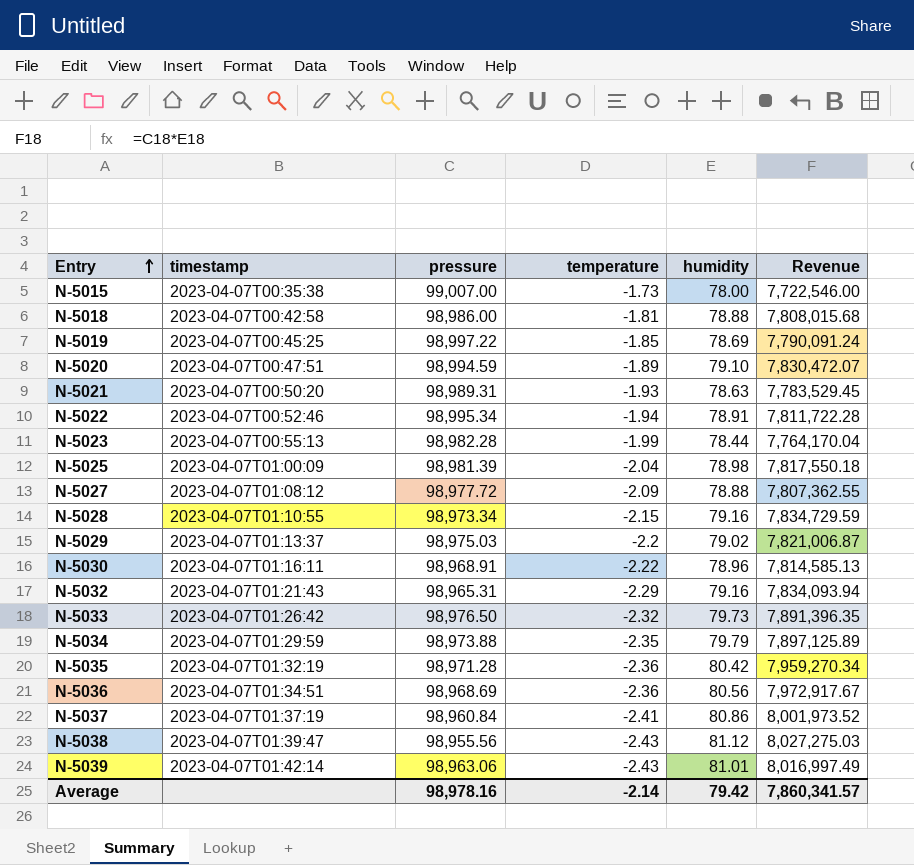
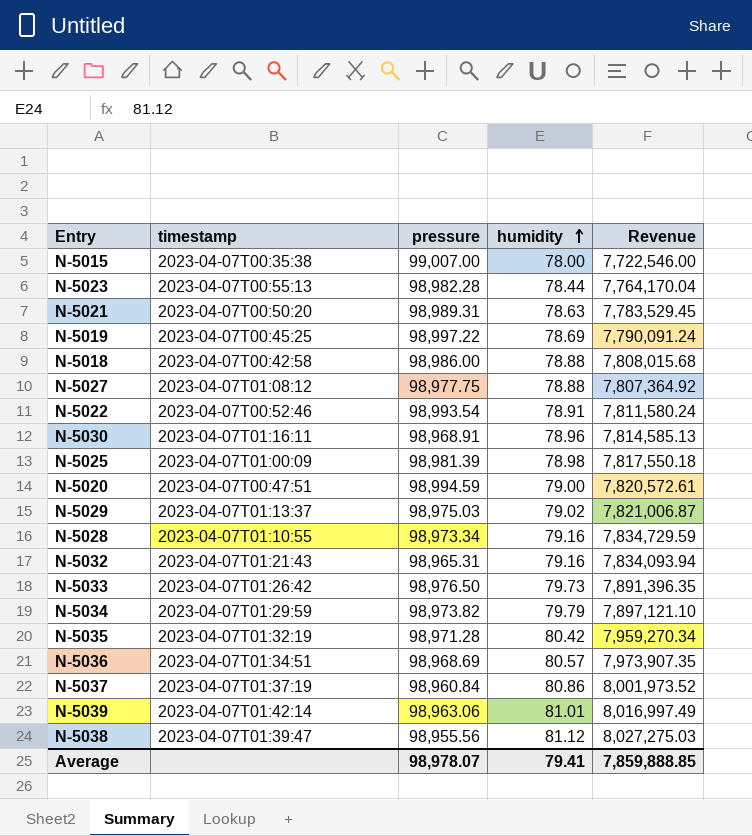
row order: Entry ascending -> humidity ascending
column temperature | position: 4 -> none
N-5027 | pressure: 98,977.72 -> 98,977.75
N-5027 | Revenue: 7,807,362.55 -> 7,807,364.92
N-5022 | pressure: 98,995.34 -> 98,993.54
N-5022 | Revenue: 7,811,722.28 -> 7,811,580.24
N-5020 | humidity: 79.10 -> 79.00
N-5020 | Revenue: 7,830,472.07 -> 7,820,572.61
N-5034 | pressure: 98,973.88 -> 98,973.82
N-5034 | Revenue: 7,897,125.89 -> 7,897,121.10
N-5036 | humidity: 80.56 -> 80.57
N-5036 | Revenue: 7,972,917.67 -> 7,973,907.35
Average | pressure: 98,978.16 -> 98,978.07
Average | humidity: 79.42 -> 79.41
Average | Revenue: 7,860,341.57 -> 7,859,888.85

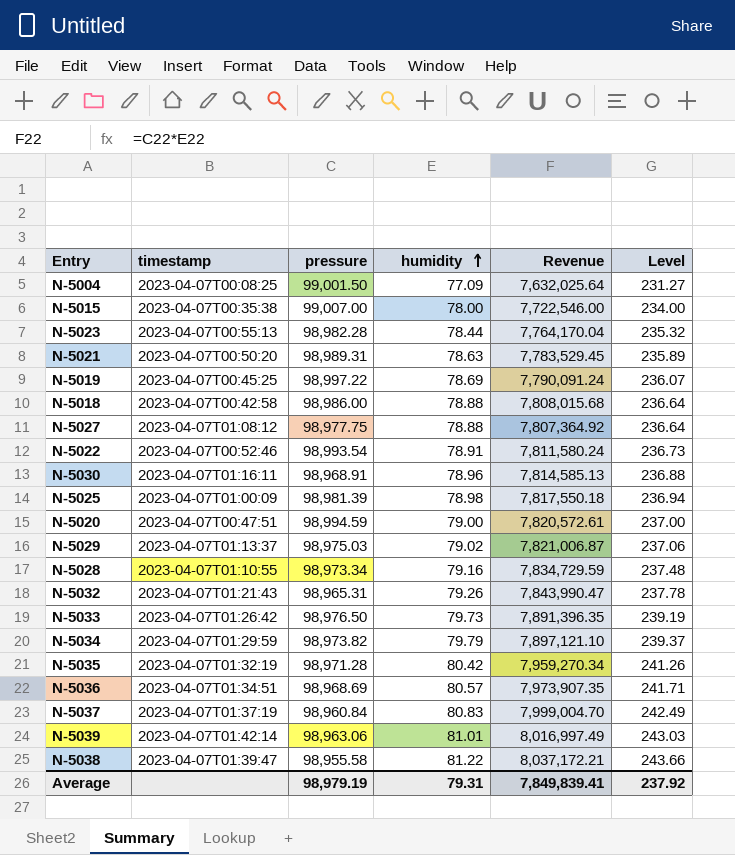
column Level | formula: none -> [humidity] * 3
row N-5004: none -> 2023-04-07T00:08:25 | 99,001.50 | 77.09 | 7,632,025.64 | 231.27
N-5032 | humidity: 79.16 -> 79.26
N-5032 | Revenue: 7,834,093.94 -> 7,843,990.47
N-5037 | humidity: 80.86 -> 80.83
N-5037 | Revenue: 8,001,973.52 -> 7,999,004.70
N-5038 | pressure: 98,955.56 -> 98,955.58
N-5038 | humidity: 81.12 -> 81.22
N-5038 | Revenue: 8,027,275.03 -> 8,037,172.21
Average | pressure: 98,978.07 -> 98,979.19
Average | humidity: 79.41 -> 79.31
Average | Revenue: 7,859,888.85 -> 7,849,839.41

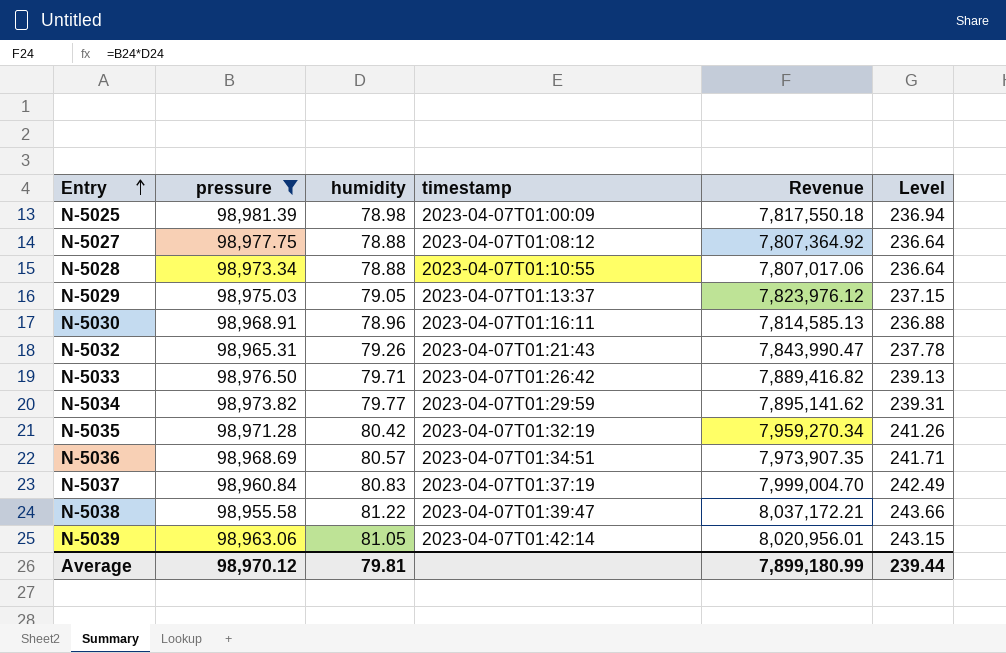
filter: none -> pressure <= 98,981.39
row order: humidity ascending -> Entry ascending
column timestamp | position: 2 -> 4
N-5028 | humidity: 79.16 -> 78.88
N-5028 | Revenue: 7,834,729.59 -> 7,807,017.06
N-5028 | Level: 237.48 -> 236.64
N-5029 | humidity: 79.02 -> 79.05
N-5029 | Revenue: 7,821,006.87 -> 7,823,976.12
N-5029 | Level: 237.06 -> 237.15
N-5033 | humidity: 79.73 -> 79.71
N-5033 | Revenue: 7,891,396.35 -> 7,889,416.82
N-5033 | Level: 239.19 -> 239.13
N-5034 | humidity: 79.79 -> 79.77
N-5034 | Revenue: 7,897,121.10 -> 7,895,141.62
N-5034 | Level: 239.37 -> 239.31
N-5039 | humidity: 81.01 -> 81.05
N-5039 | Revenue: 8,016,997.49 -> 8,020,956.01
N-5039 | Level: 243.03 -> 243.15
Average | pressure: 98,979.19 -> 98,970.12
Average | humidity: 79.31 -> 79.81
Average | Revenue: 7,849,839.41 -> 7,899,180.99
Average | Level: 237.92 -> 239.44

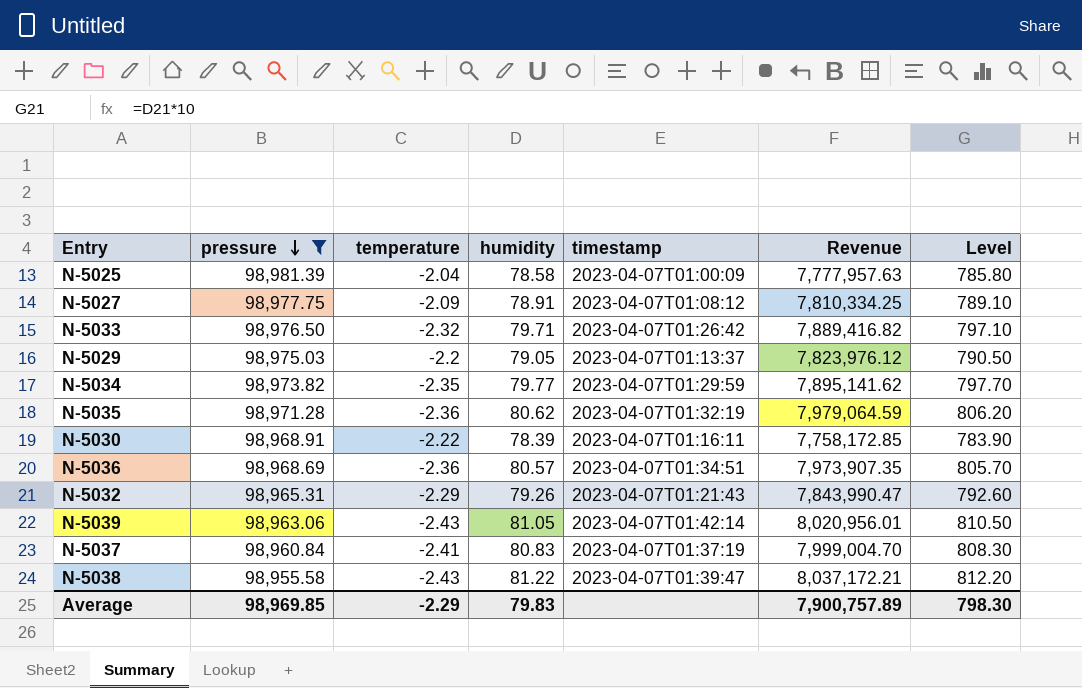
row order: Entry ascending -> pressure descending
column temperature | position: none -> 3
column Level | formula: [humidity] * 3 -> [humidity] * 10
row N-5028: 98,973.34 | 78.88 | 2023-04-07T01:10:55 | 7,807,017.06 | 236.64 -> none
N-5025 | humidity: 78.98 -> 78.58
N-5025 | Revenue: 7,817,550.18 -> 7,777,957.63
N-5027 | humidity: 78.88 -> 78.91
N-5027 | Revenue: 7,807,364.92 -> 7,810,334.25
N-5035 | humidity: 80.42 -> 80.62
N-5035 | Revenue: 7,959,270.34 -> 7,979,064.59
N-5030 | humidity: 78.96 -> 78.39
N-5030 | Revenue: 7,814,585.13 -> 7,758,172.85
Average | pressure: 98,970.12 -> 98,969.85
Average | humidity: 79.81 -> 79.83
Average | Revenue: 7,899,180.99 -> 7,900,757.89
Average | Level: 239.44 -> 798.30

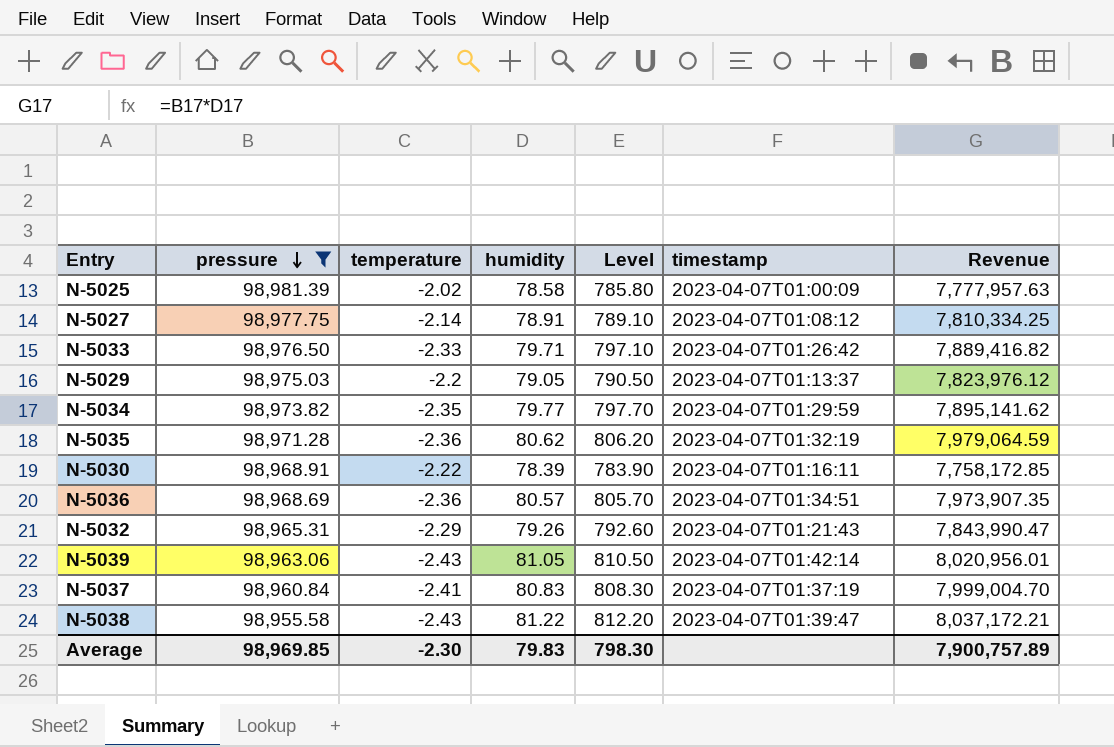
column Level | position: 7 -> 5
N-5025 | temperature: -2.04 -> -2.02
N-5027 | temperature: -2.09 -> -2.14
N-5033 | temperature: -2.32 -> -2.33
Average | temperature: -2.29 -> -2.30

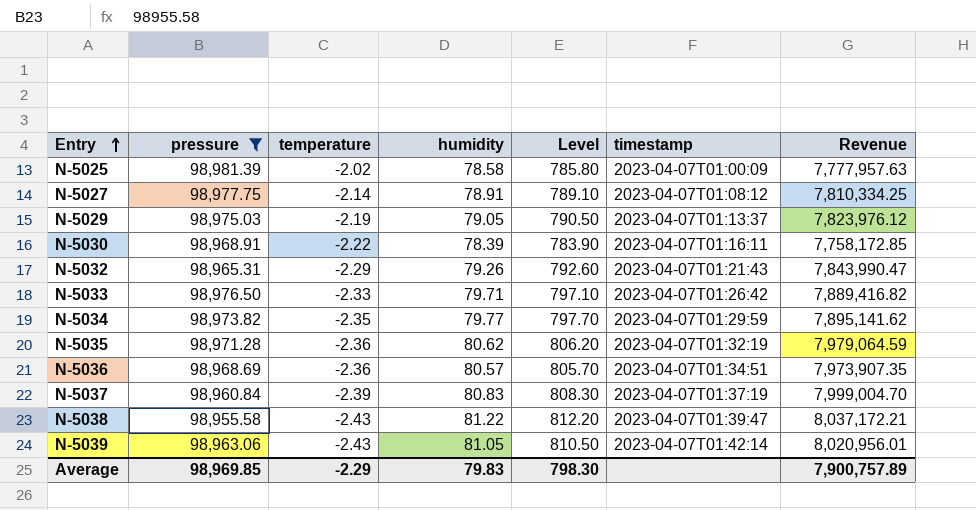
row order: pressure descending -> Entry ascending
N-5029 | temperature: -2.2 -> -2.19
N-5037 | temperature: -2.41 -> -2.39
Average | temperature: -2.30 -> -2.29

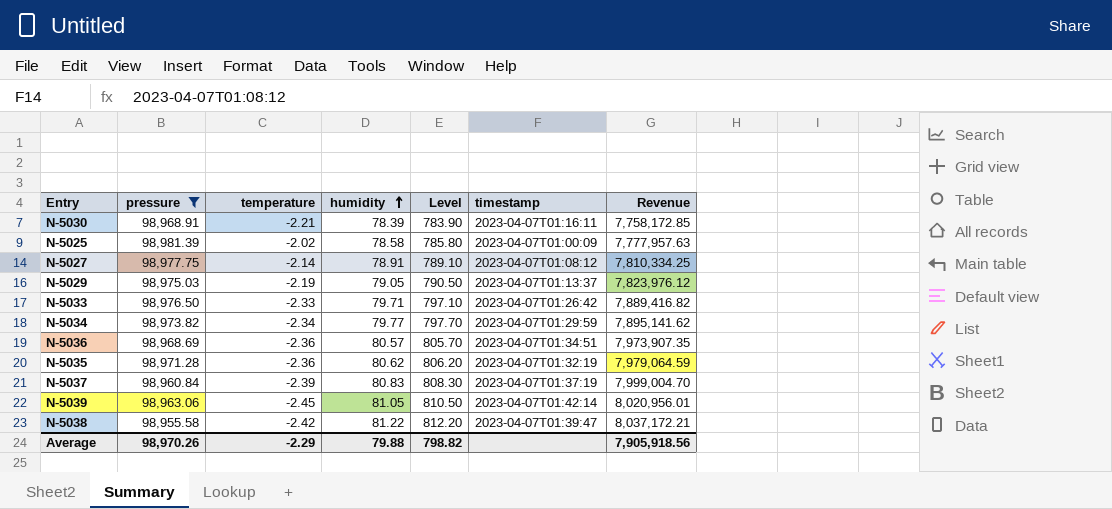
row order: Entry ascending -> humidity ascending
row N-5032: 98,965.31 | -2.29 | 79.26 | 792.60 | 2023-04-07T01:21:43 | 7,843,990.47 -> none
N-5030 | temperature: -2.22 -> -2.21
N-5034 | temperature: -2.35 -> -2.34
N-5039 | temperature: -2.43 -> -2.45
N-5038 | temperature: -2.43 -> -2.42
Average | pressure: 98,969.85 -> 98,970.26
Average | humidity: 79.83 -> 79.88
Average | Level: 798.30 -> 798.82
Average | Revenue: 7,900,757.89 -> 7,905,918.56

